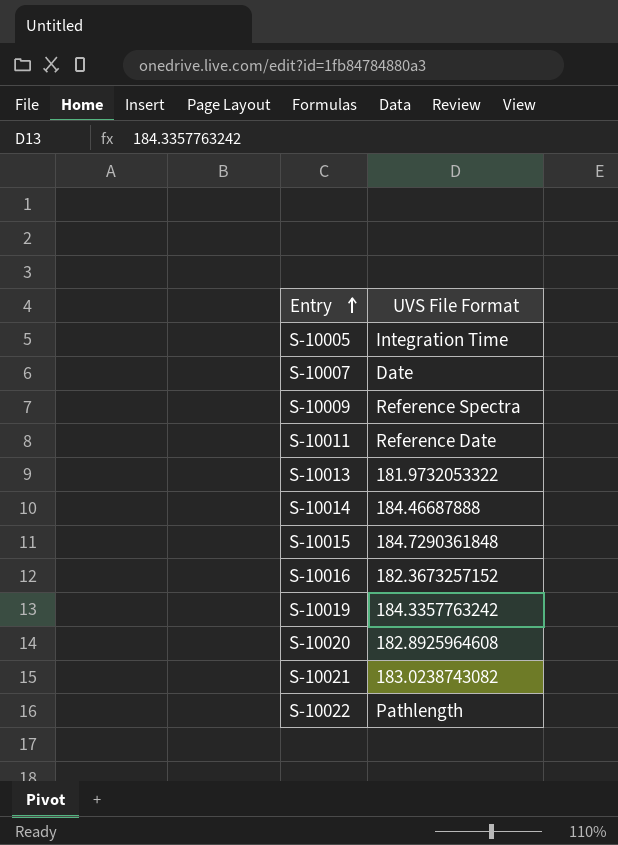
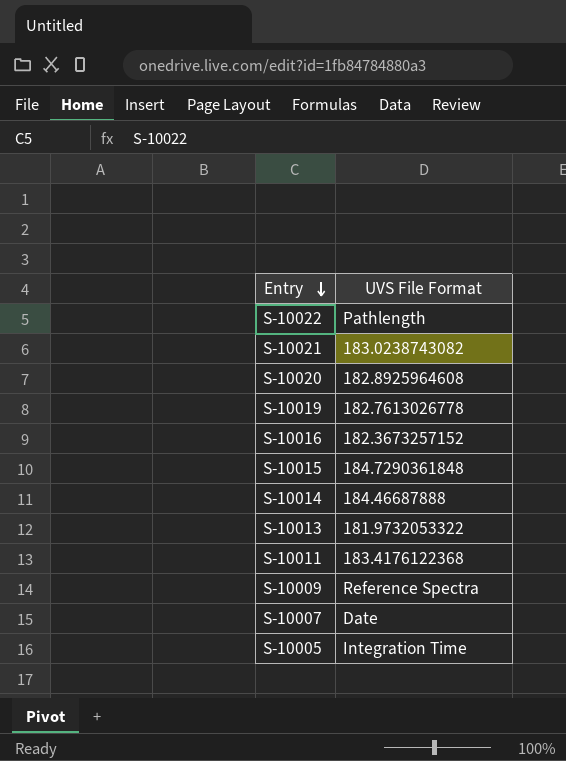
row order: Entry ascending -> Entry descending
S-10019 | UVS File Format: 184.3357763242 -> 182.7613026778
S-10011 | UVS File Format: Reference Date -> 183.4176122368

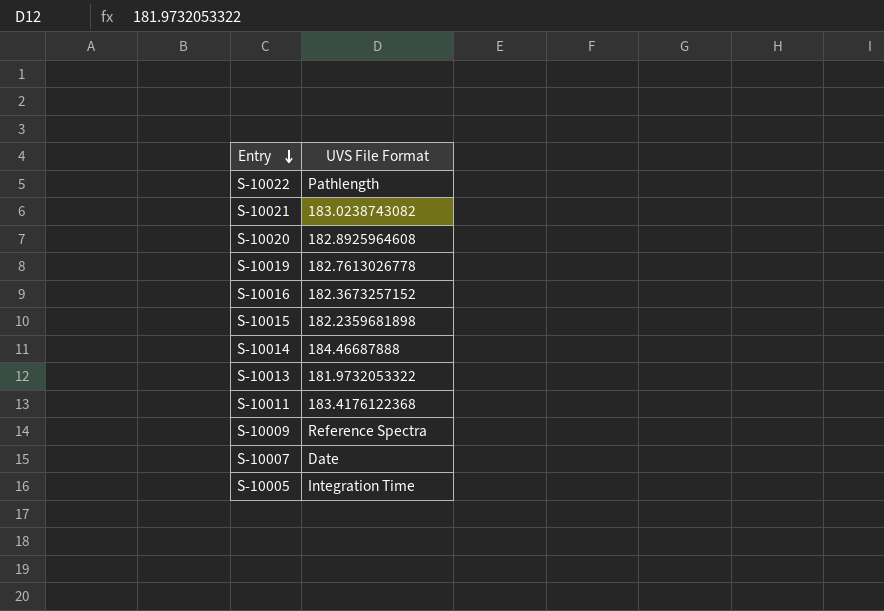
S-10015 | UVS File Format: 184.7290361848 -> 182.2359681898

